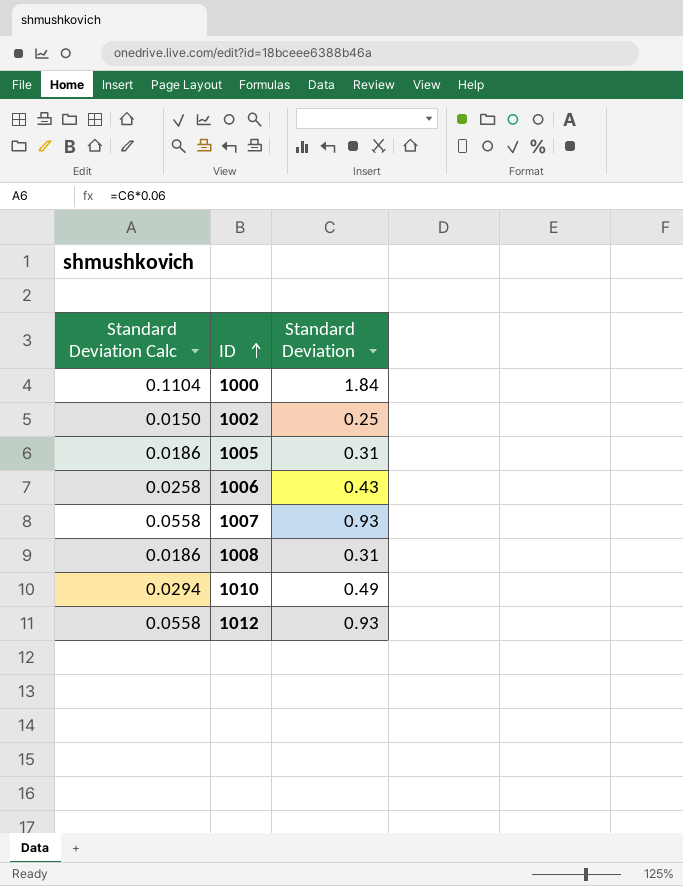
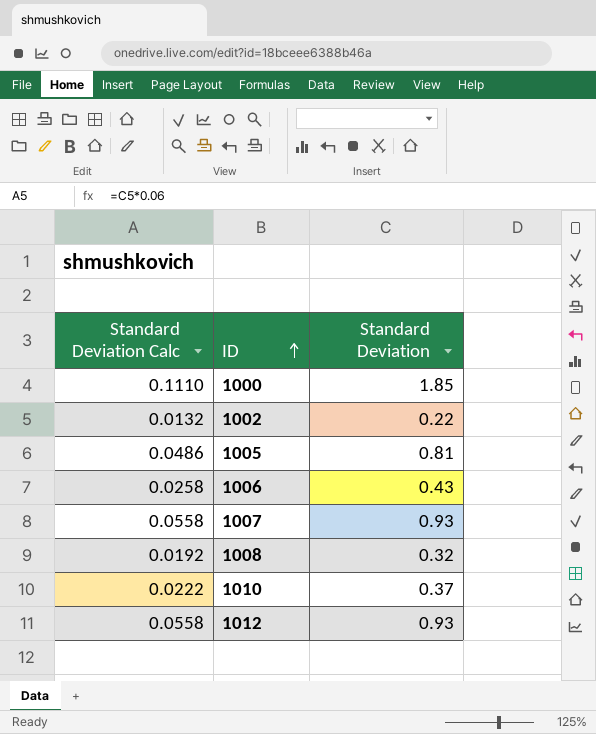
1000 | Standard Deviation Calc: 0.1104 -> 0.1110
1000 | Standard Deviation: 1.84 -> 1.85
1002 | Standard Deviation Calc: 0.0150 -> 0.0132
1002 | Standard Deviation: 0.25 -> 0.22
1005 | Standard Deviation Calc: 0.0186 -> 0.0486
1005 | Standard Deviation: 0.31 -> 0.81
1008 | Standard Deviation Calc: 0.0186 -> 0.0192
1008 | Standard Deviation: 0.31 -> 0.32
1010 | Standard Deviation Calc: 0.0294 -> 0.0222
1010 | Standard Deviation: 0.49 -> 0.37

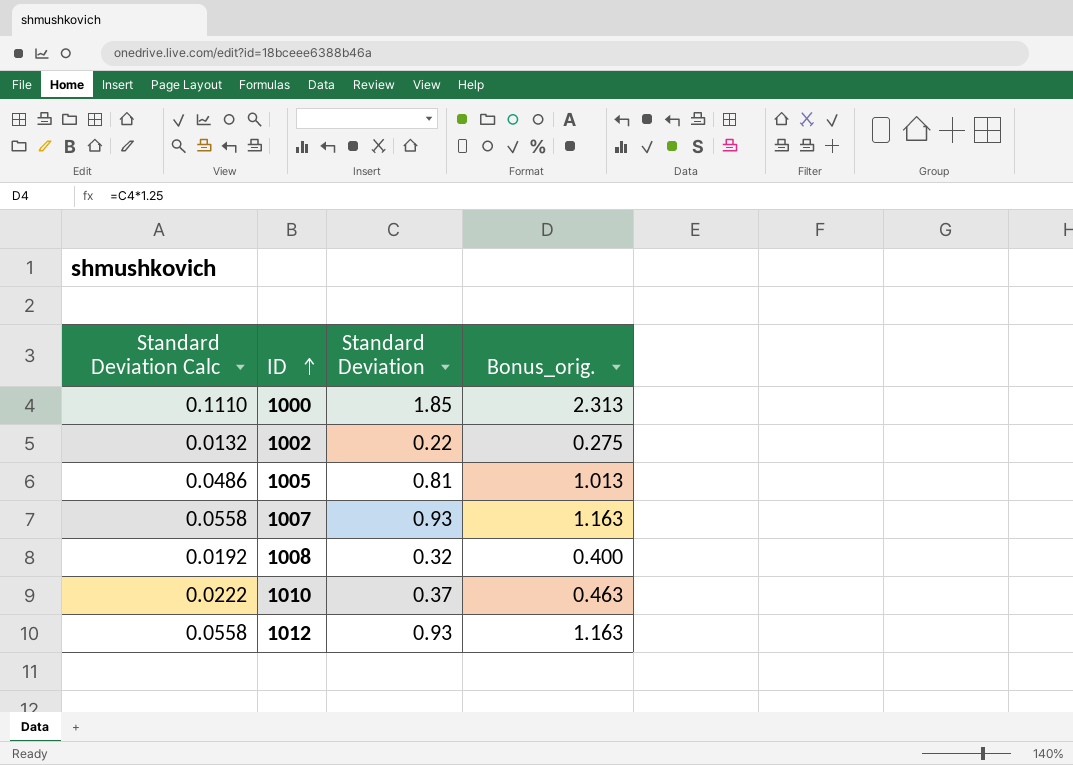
column Bonus_orig. | formula: none -> [Standard Deviation] * 1.25
row 1006: 0.0258 | 0.43 -> none

